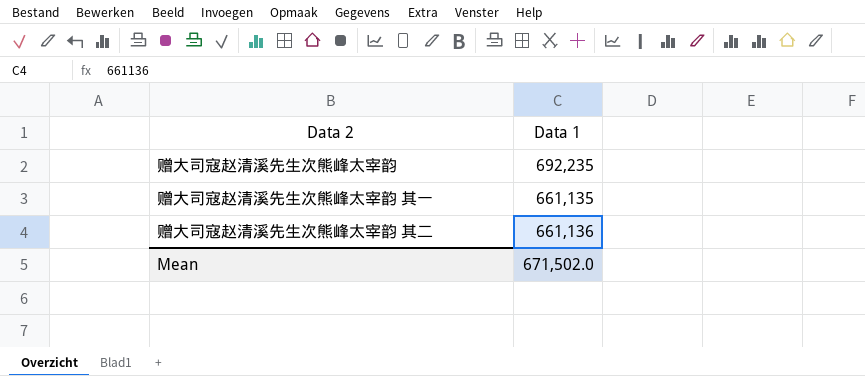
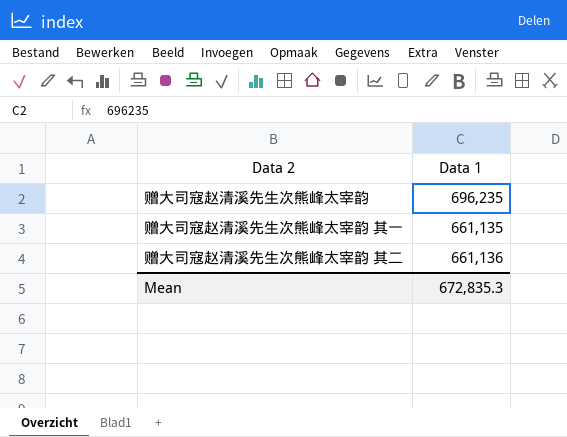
赠大司寇赵清溪先生次熊峰太宰韵 | Data 1: 692,235 -> 696,235
Mean | Data 1: 671,502.0 -> 672,835.3

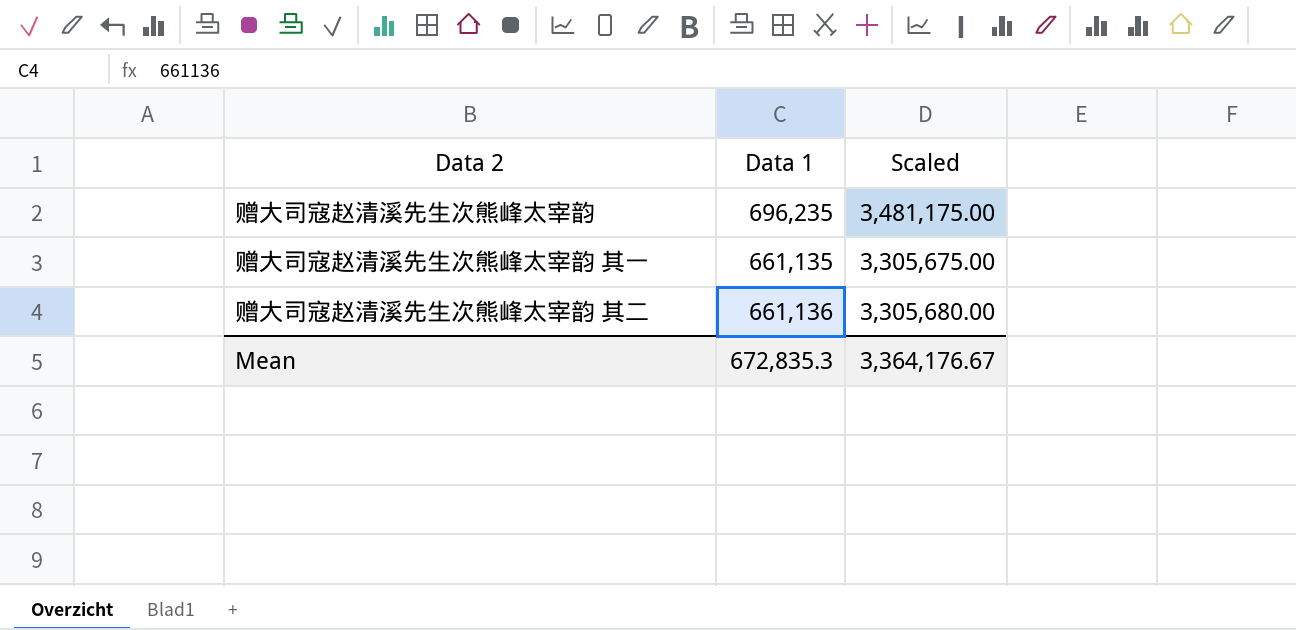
column Scaled | formula: none -> [Data 1] * 5

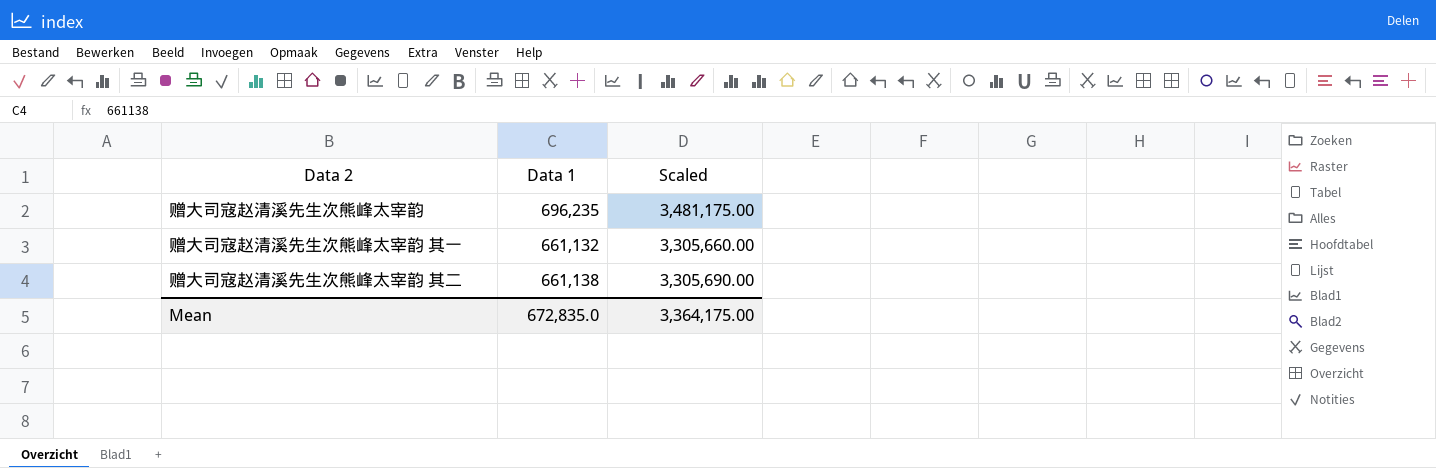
赠大司寇赵清溪先生次熊峰太宰韵 其一 | Data 1: 661,135 -> 661,132
赠大司寇赵清溪先生次熊峰太宰韵 其一 | Scaled: 3,305,675.00 -> 3,305,660.00
赠大司寇赵清溪先生次熊峰太宰韵 其二 | Data 1: 661,136 -> 661,138
赠大司寇赵清溪先生次熊峰太宰韵 其二 | Scaled: 3,305,680.00 -> 3,305,690.00
Mean | Data 1: 672,835.3 -> 672,835.0
Mean | Scaled: 3,364,176.67 -> 3,364,175.00

